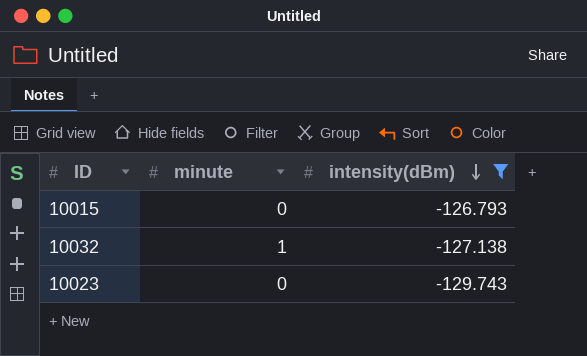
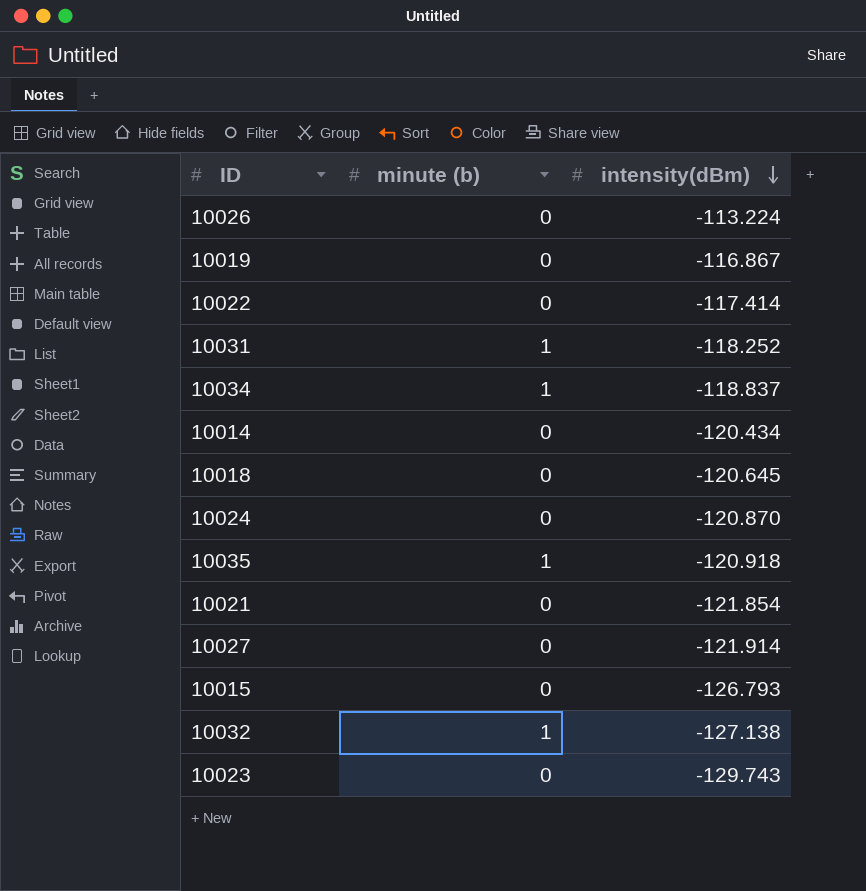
filter: intensity(dBm) <= -126.793 -> none
column name: minute -> minute (b)

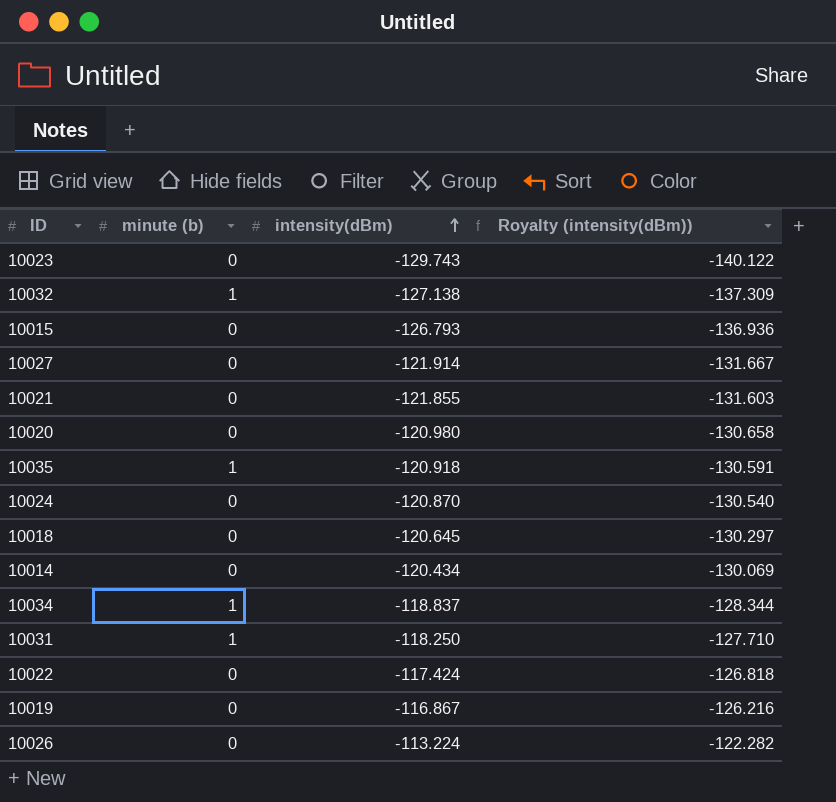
row order: intensity(dBm) descending -> intensity(dBm) ascending
column Royalty (intensity(dBm)) | formula: none -> [intensity(dBm)] * 1.08
10021 | intensity(dBm): -121.854 -> -121.855
row 10020: none -> 0 | -120.980 | -130.658
10031 | intensity(dBm): -118.252 -> -118.250
10022 | intensity(dBm): -117.414 -> -117.424

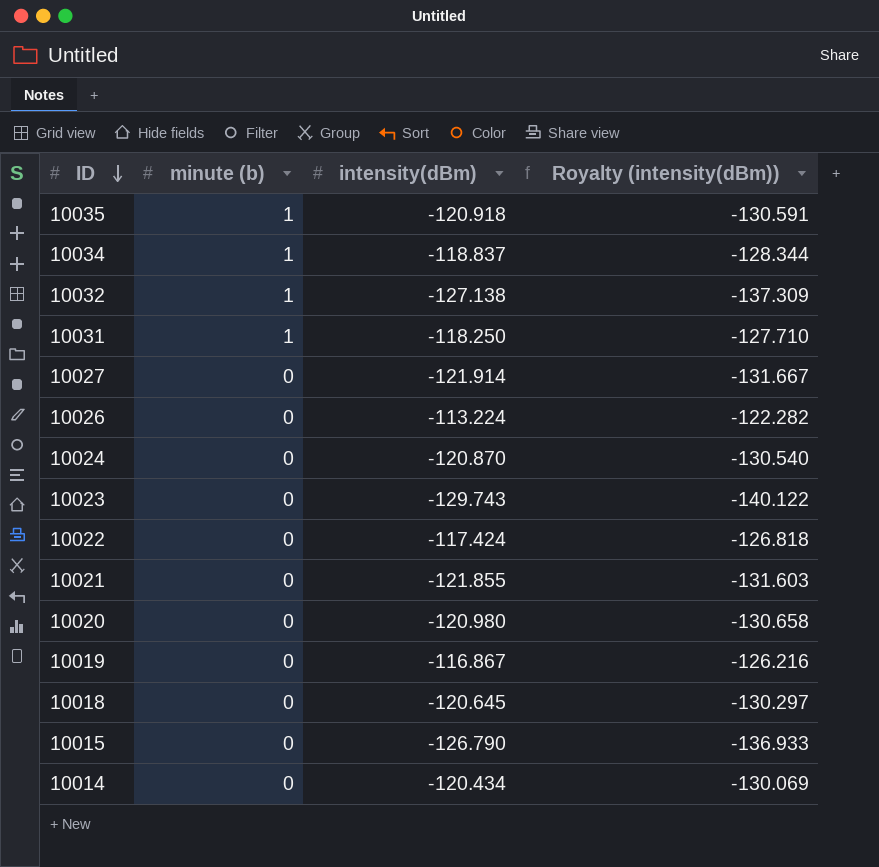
row order: intensity(dBm) ascending -> ID descending
10015 | intensity(dBm): -126.793 -> -126.790
10015 | Royalty (intensity(dBm)): -136.936 -> -136.933

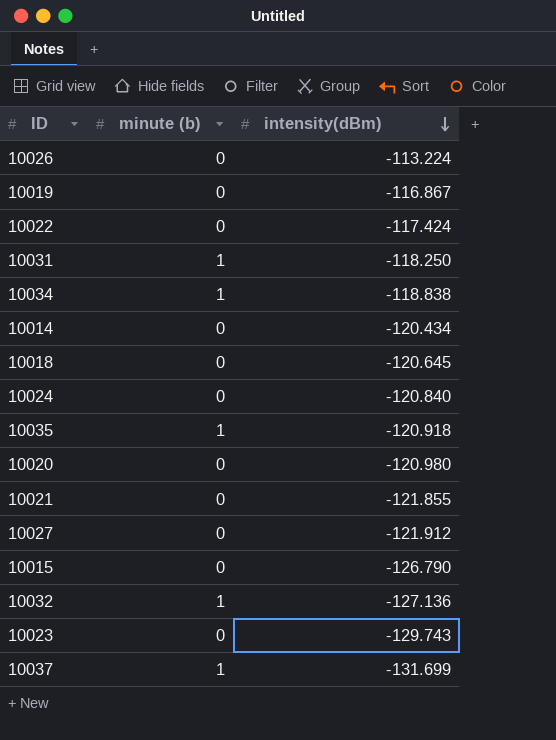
row order: ID descending -> intensity(dBm) descending
column Royalty (intensity(dBm)) | formula: [intensity(dBm)] * 1.08 -> none
10034 | intensity(dBm): -118.837 -> -118.838
10024 | intensity(dBm): -120.870 -> -120.840
10027 | intensity(dBm): -121.914 -> -121.912
10032 | intensity(dBm): -127.138 -> -127.136
row 10037: none -> 1 | -131.699

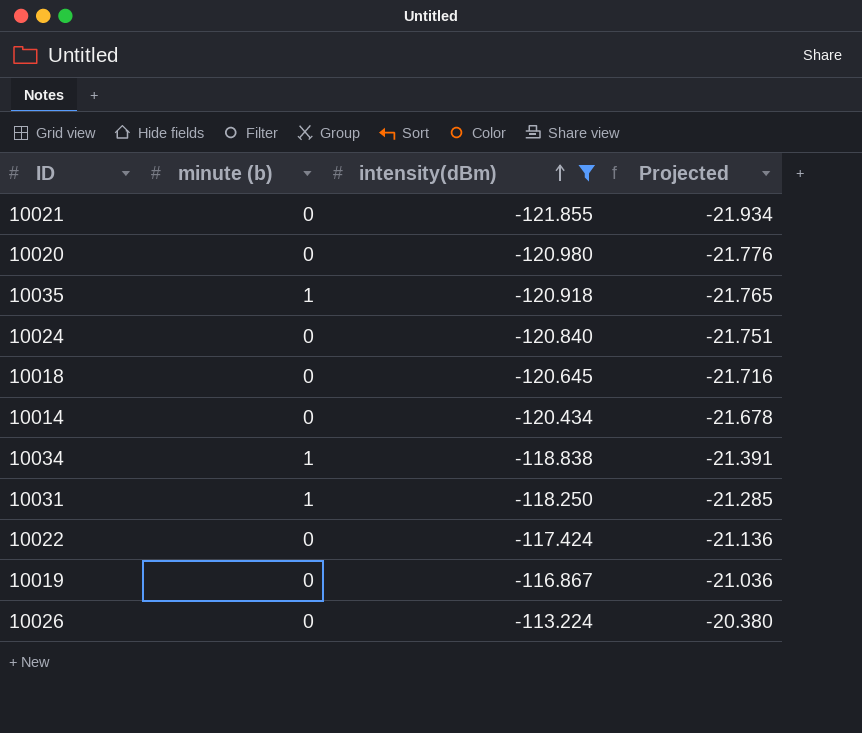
filter: none -> intensity(dBm) >= -121.855
row order: intensity(dBm) descending -> intensity(dBm) ascending
column Projected | formula: none -> [intensity(dBm)] * 0.18

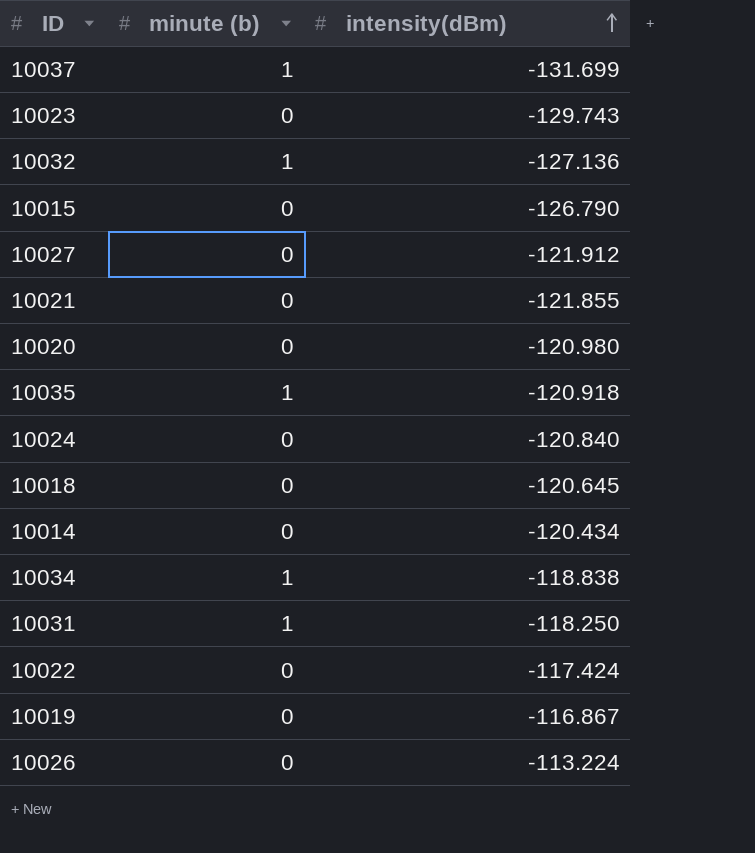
filter: intensity(dBm) >= -121.855 -> none
column Projected | formula: [intensity(dBm)] * 0.18 -> none

